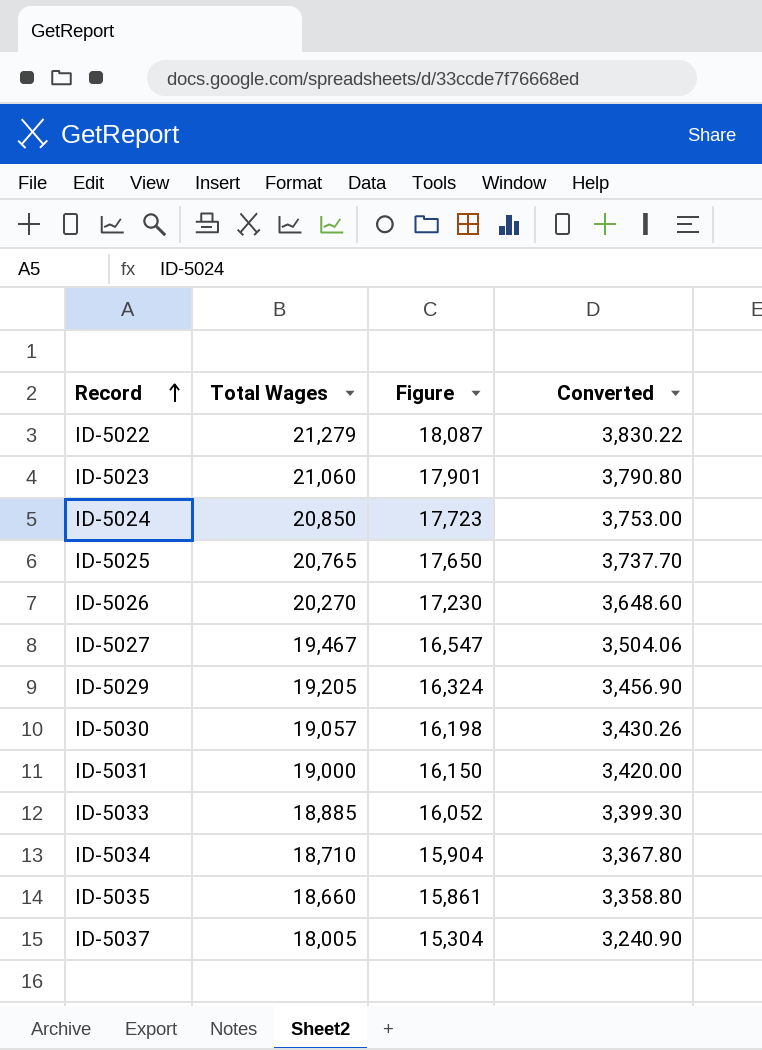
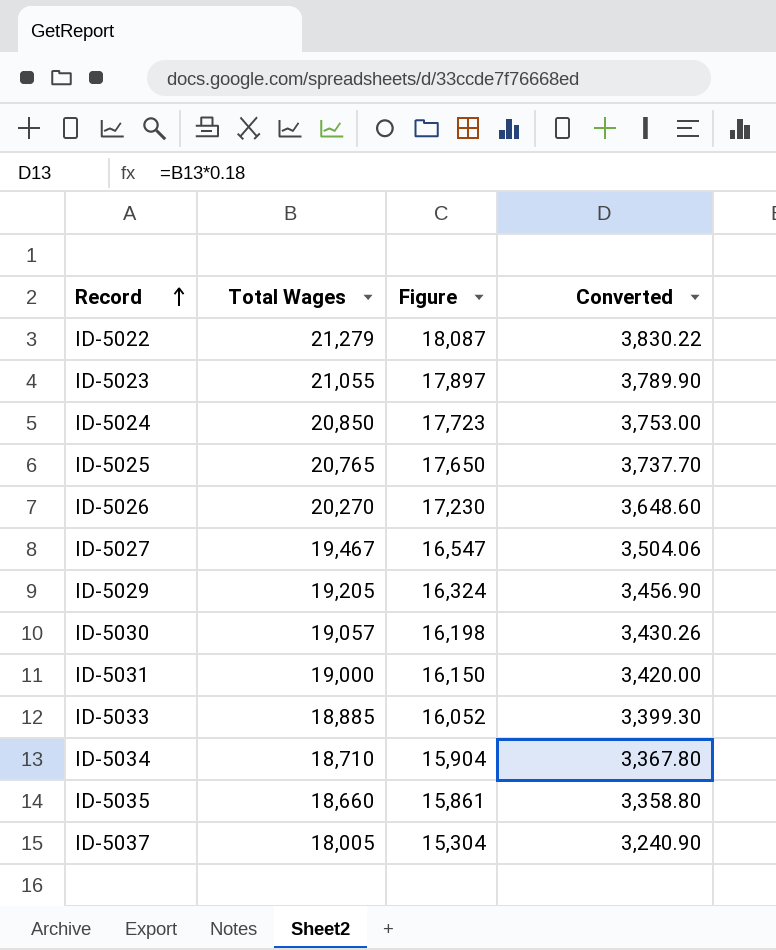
ID-5023 | Total Wages: 21,060 -> 21,055
ID-5023 | Figure: 17,901 -> 17,897
ID-5023 | Converted: 3,790.80 -> 3,789.90

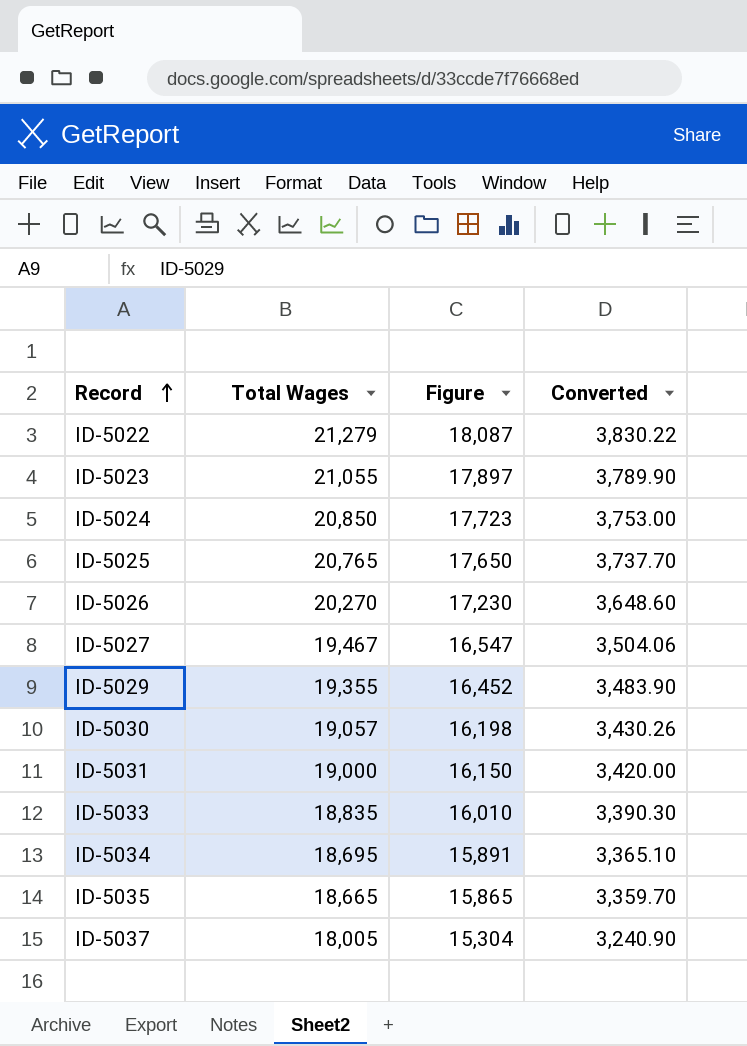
ID-5029 | Total Wages: 19,205 -> 19,355
ID-5029 | Figure: 16,324 -> 16,452
ID-5029 | Converted: 3,456.90 -> 3,483.90
ID-5033 | Total Wages: 18,885 -> 18,835
ID-5033 | Figure: 16,052 -> 16,010
ID-5033 | Converted: 3,399.30 -> 3,390.30
ID-5034 | Total Wages: 18,710 -> 18,695
ID-5034 | Figure: 15,904 -> 15,891
ID-5034 | Converted: 3,367.80 -> 3,365.10
ID-5035 | Total Wages: 18,660 -> 18,665
ID-5035 | Figure: 15,861 -> 15,865
ID-5035 | Converted: 3,358.80 -> 3,359.70

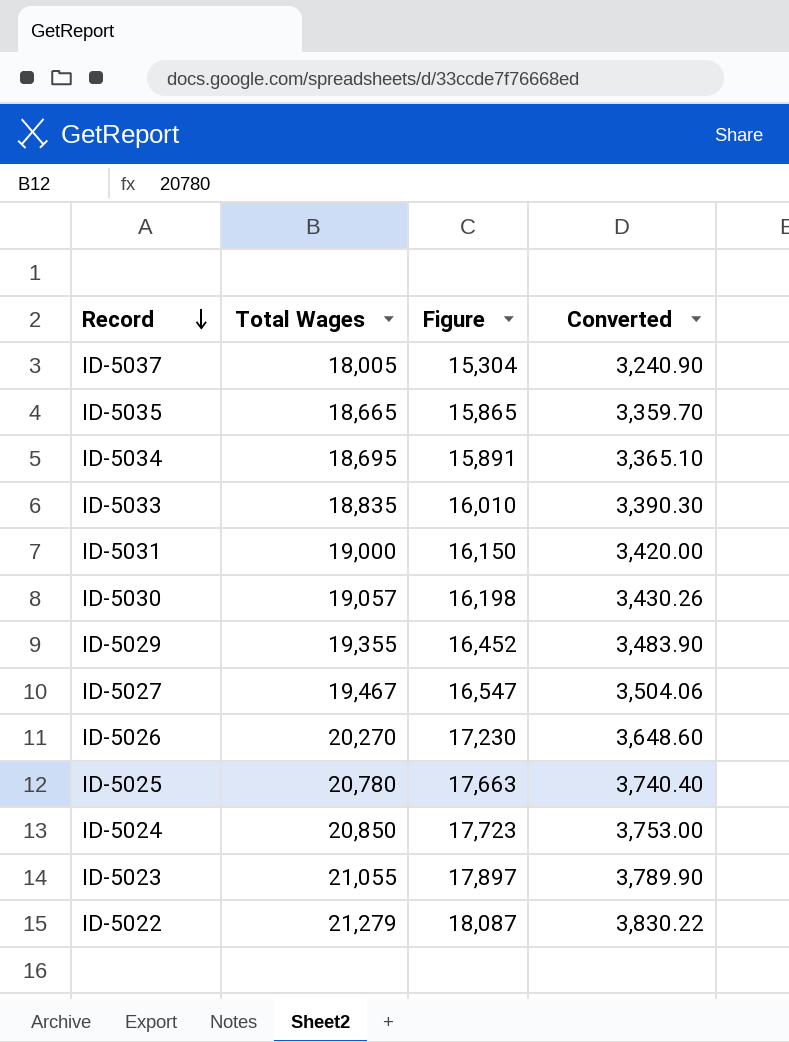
row order: Record ascending -> Record descending
ID-5025 | Total Wages: 20,765 -> 20,780
ID-5025 | Figure: 17,650 -> 17,663
ID-5025 | Converted: 3,737.70 -> 3,740.40

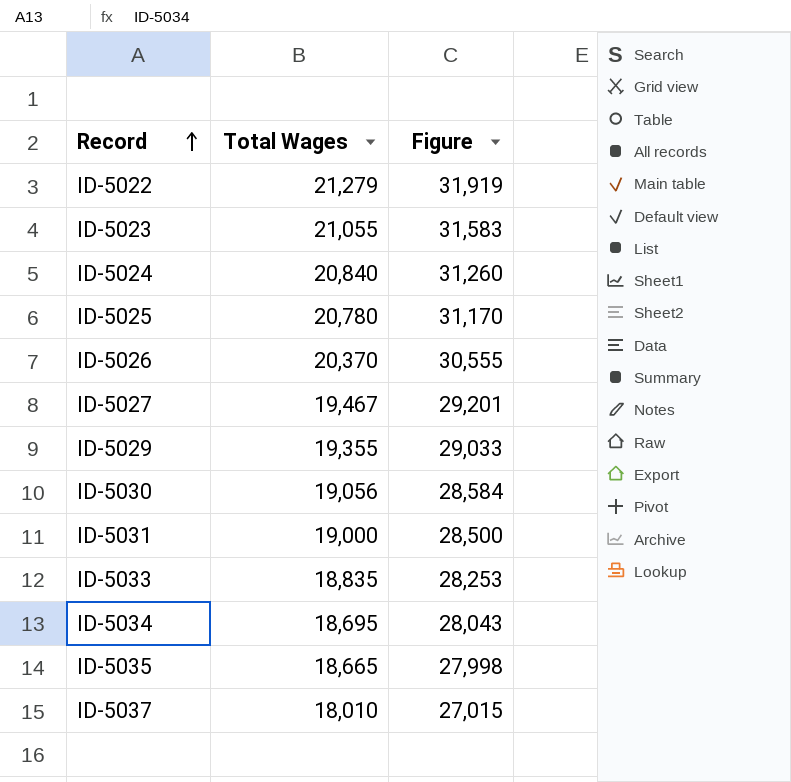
row order: Record descending -> Record ascending
column Converted | formula: [Total Wages] * 0.18 -> none
column Figure | formula: [Total Wages] * 0.85 -> [Total Wages] * 1.5
ID-5024 | Total Wages: 20,850 -> 20,840
ID-5026 | Total Wages: 20,270 -> 20,370
ID-5030 | Total Wages: 19,057 -> 19,056
ID-5037 | Total Wages: 18,005 -> 18,010

